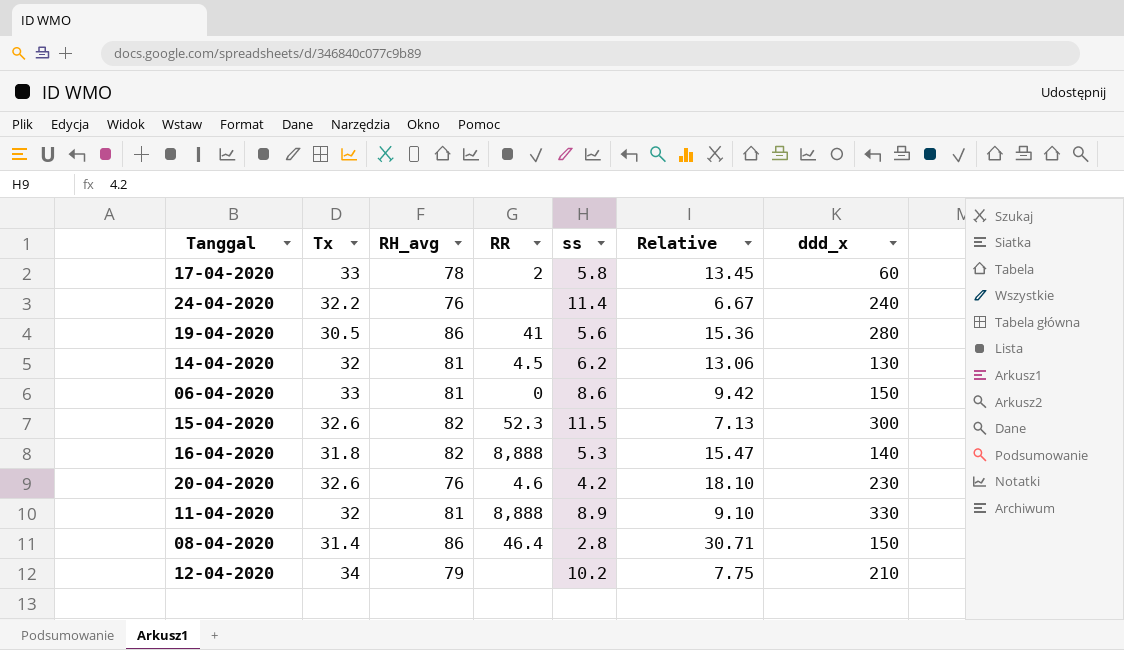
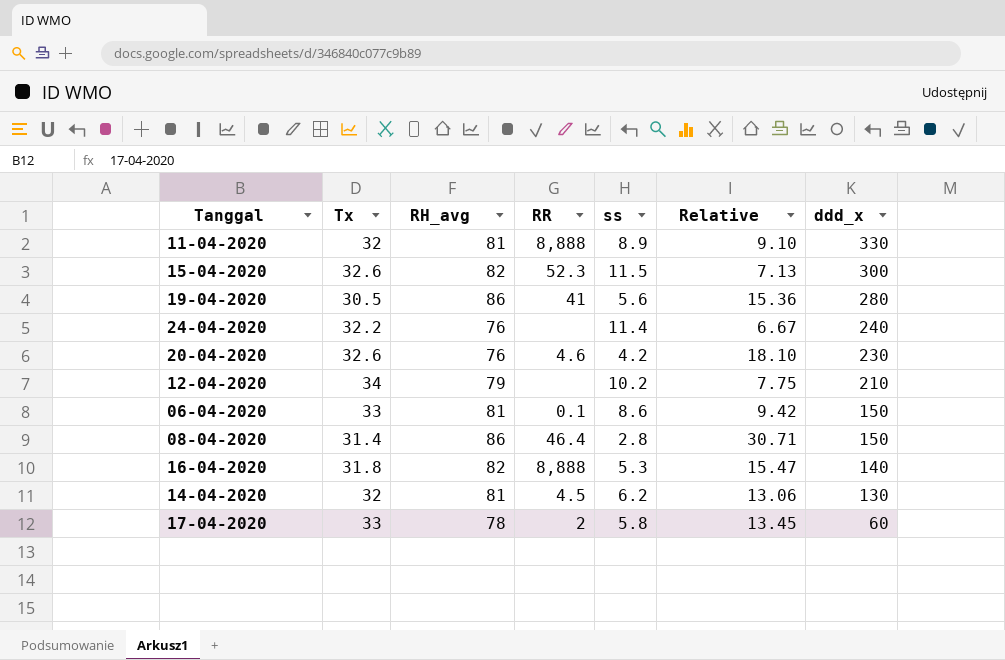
row order: none -> ddd_x descending
06-04-2020 | RR: 0 -> 0.1

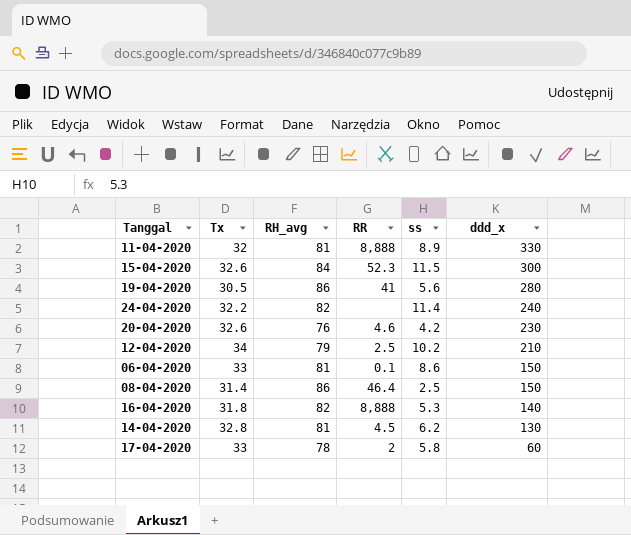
column Relative | formula: [RH_avg] / [ss] -> none
15-04-2020 | RH_avg: 82 -> 84
24-04-2020 | RH_avg: 76 -> 82
12-04-2020 | RR: none -> 2.5
08-04-2020 | ss: 2.8 -> 2.5
14-04-2020 | Tx: 32 -> 32.8

